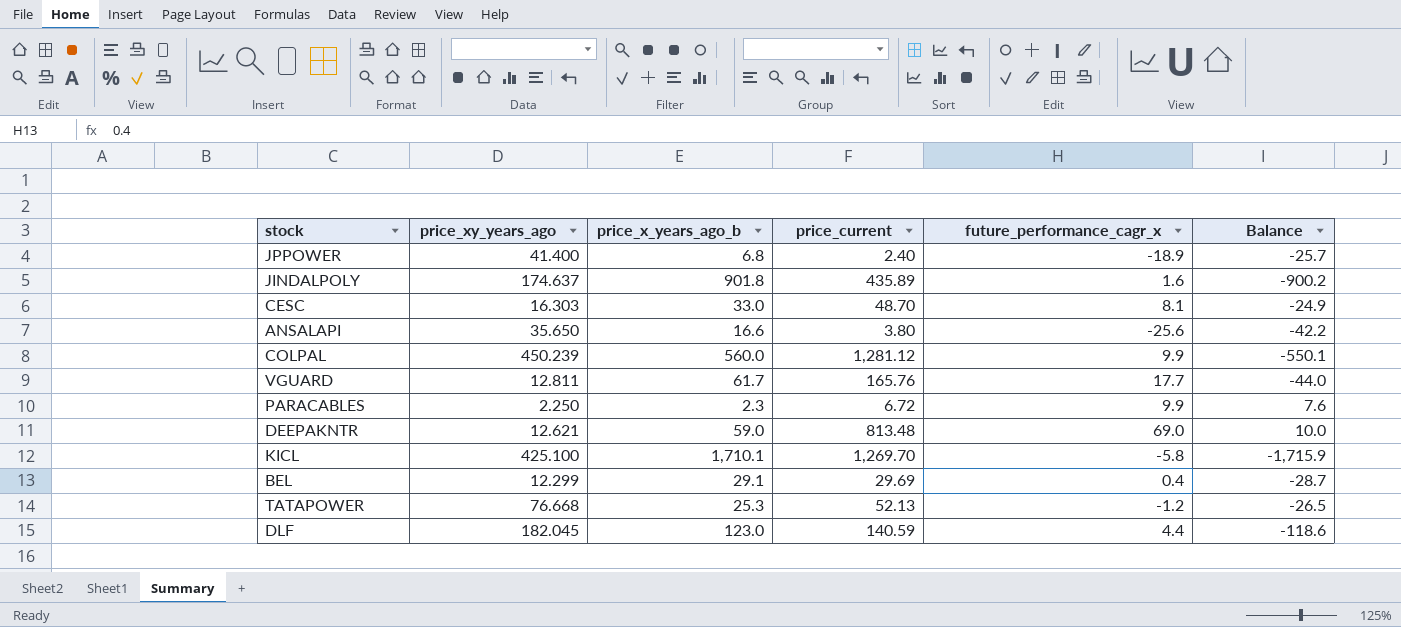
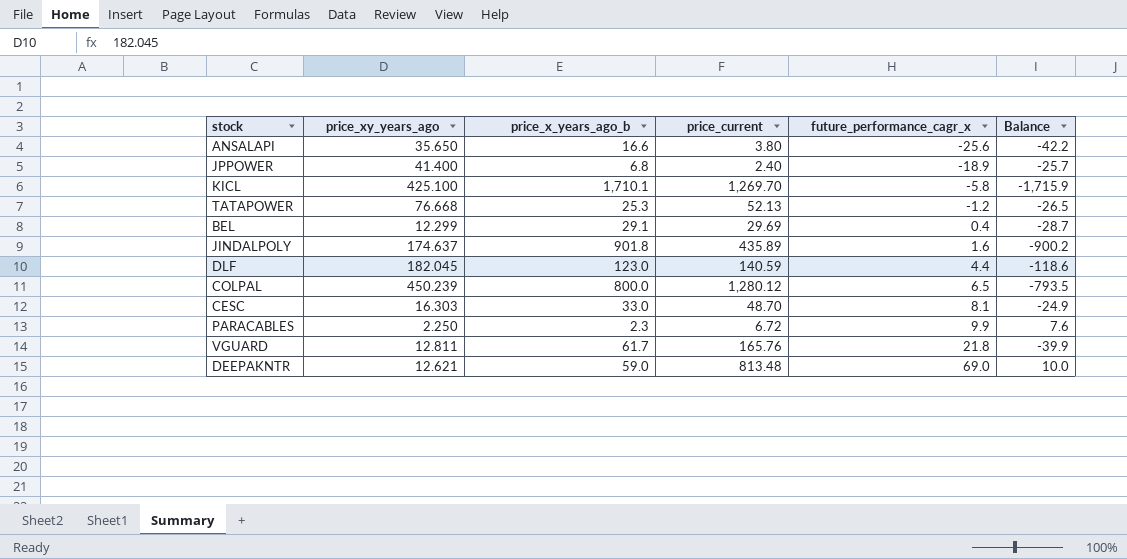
row order: none -> future_performance_cagr_x ascending
COLPAL | price_x_years_ago_b: 560.0 -> 800.0
COLPAL | price_current: 1,281.12 -> 1,280.12
COLPAL | future_performance_cagr_x: 9.9 -> 6.5
COLPAL | Balance: -550.1 -> -793.5
VGUARD | future_performance_cagr_x: 17.7 -> 21.8
VGUARD | Balance: -44.0 -> -39.9

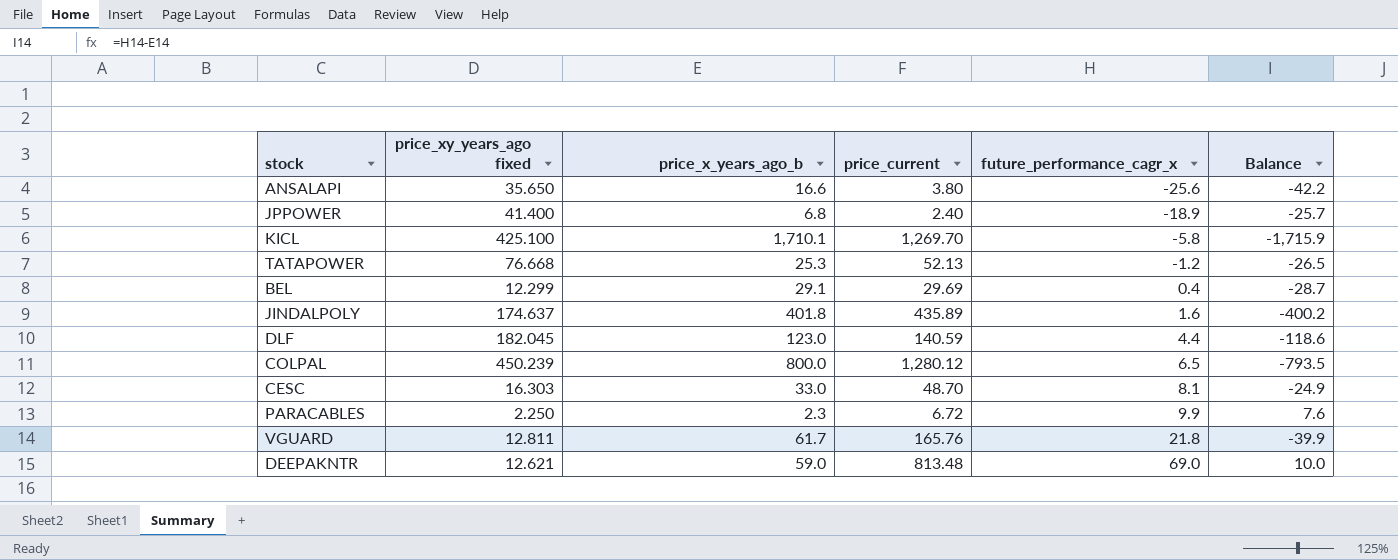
column name: price_xy_years_ago -> price_xy_years_ago fixed
JINDALPOLY | price_x_years_ago_b: 901.8 -> 401.8
JINDALPOLY | Balance: -900.2 -> -400.2

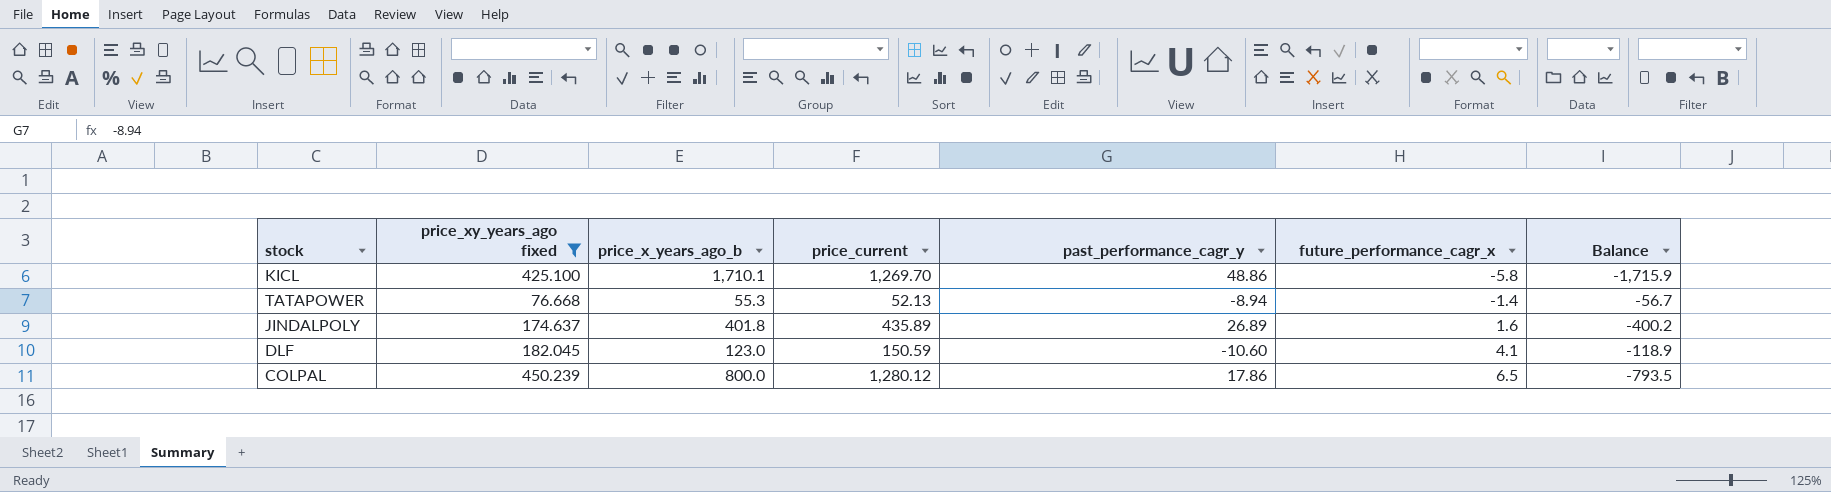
filter: none -> price_xy_years_ago fixed >= 76.668
column past_performance_cagr_y | position: none -> 5
TATAPOWER | price_x_years_ago_b: 25.3 -> 55.3
TATAPOWER | future_performance_cagr_x: -1.2 -> -1.4
TATAPOWER | Balance: -26.5 -> -56.7
DLF | price_current: 140.59 -> 150.59
DLF | future_performance_cagr_x: 4.4 -> 4.1
DLF | Balance: -118.6 -> -118.9

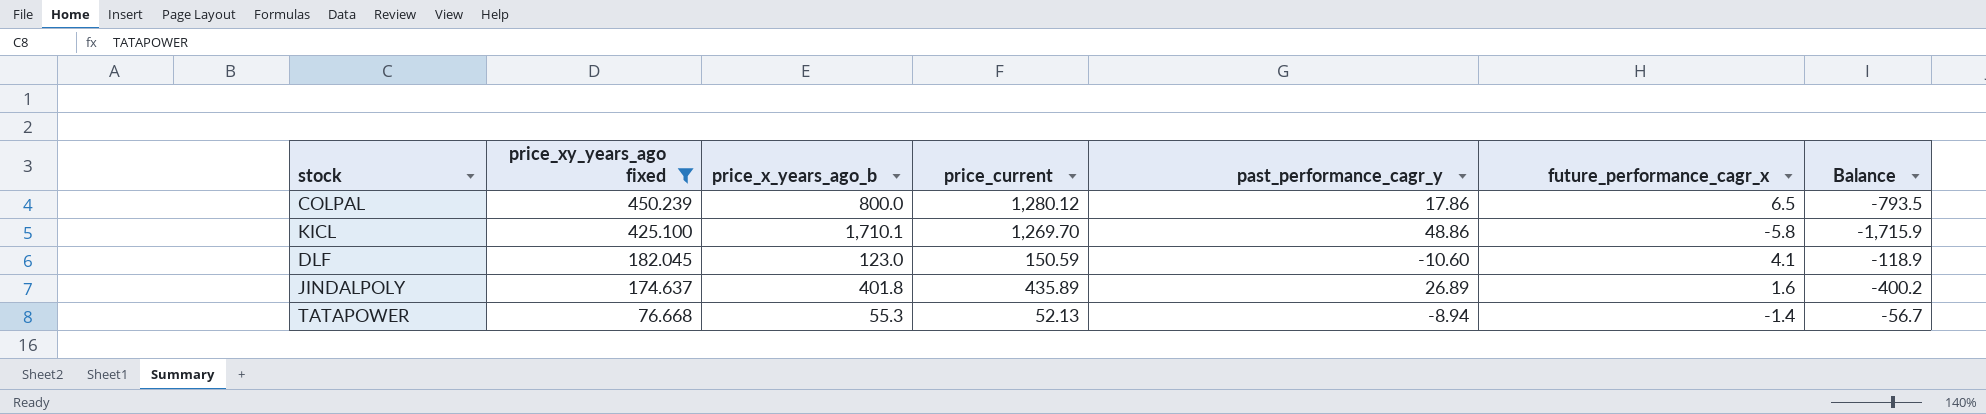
row order: future_performance_cagr_x ascending -> price_xy_years_ago fixed descending

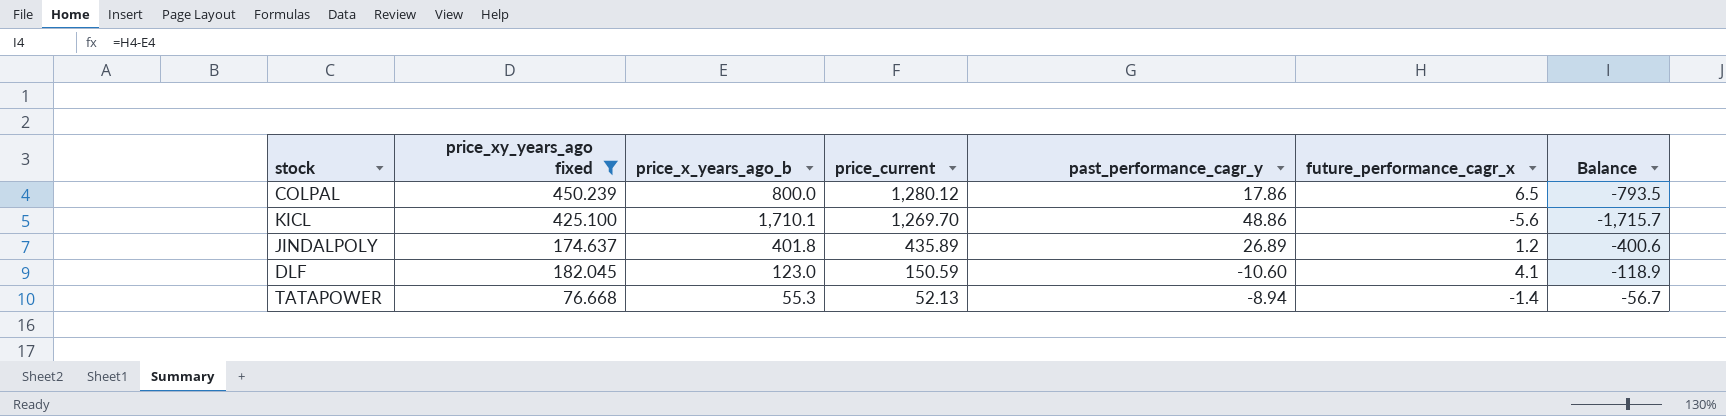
row order: price_xy_years_ago fixed descending -> price_current descending
KICL | future_performance_cagr_x: -5.8 -> -5.6
KICL | Balance: -1,715.9 -> -1,715.7
JINDALPOLY | future_performance_cagr_x: 1.6 -> 1.2
JINDALPOLY | Balance: -400.2 -> -400.6

